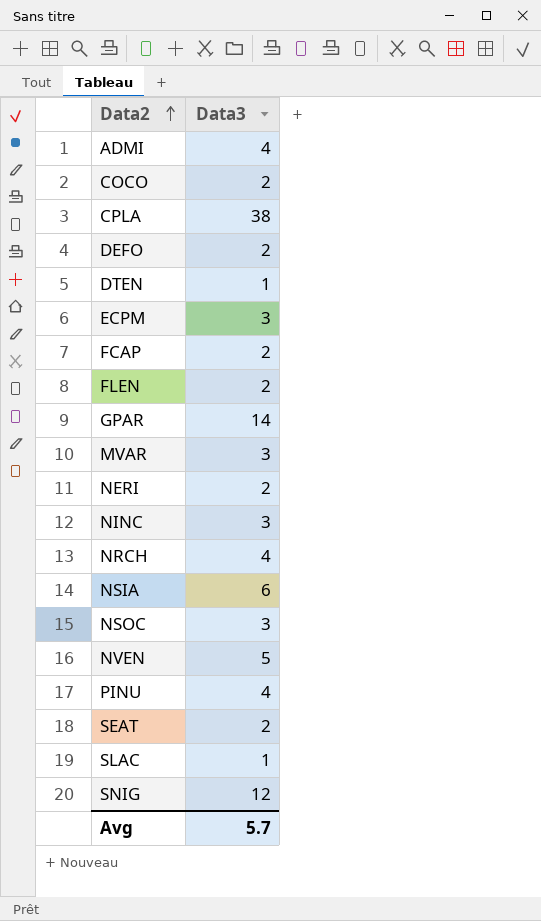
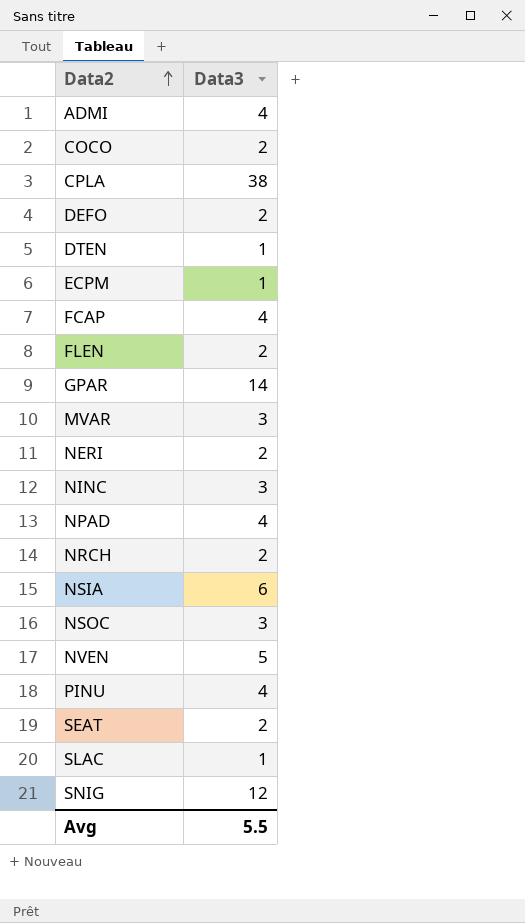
ECPM | Data3: 3 -> 1
FCAP | Data3: 2 -> 4
row NPAD: none -> 4
NRCH | Data3: 4 -> 2
Avg | Data3: 5.7 -> 5.5

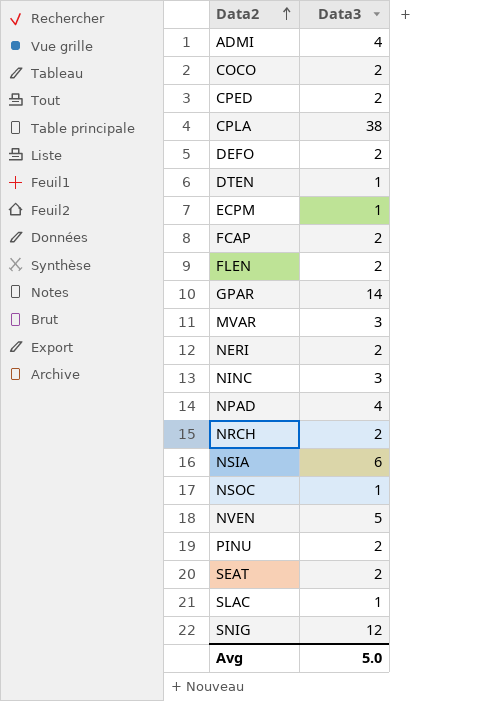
row CPED: none -> 2
FCAP | Data3: 4 -> 2
NSOC | Data3: 3 -> 1
PINU | Data3: 4 -> 2
Avg | Data3: 5.5 -> 5.0

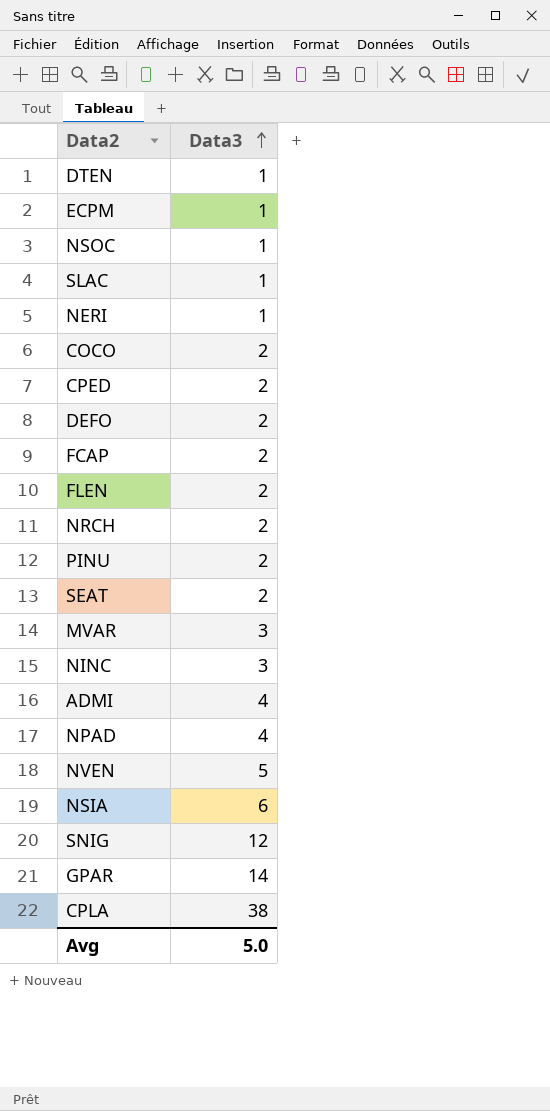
row order: Data2 ascending -> Data3 ascending
NERI | Data3: 2 -> 1

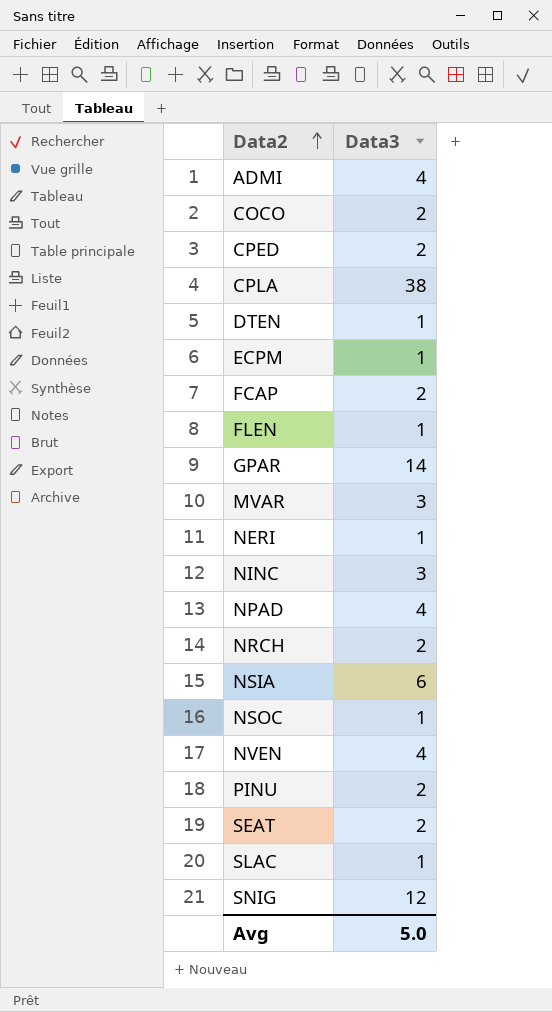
row order: Data3 ascending -> Data2 ascending
row DEFO: 2 -> none
FLEN | Data3: 2 -> 1
NVEN | Data3: 5 -> 4

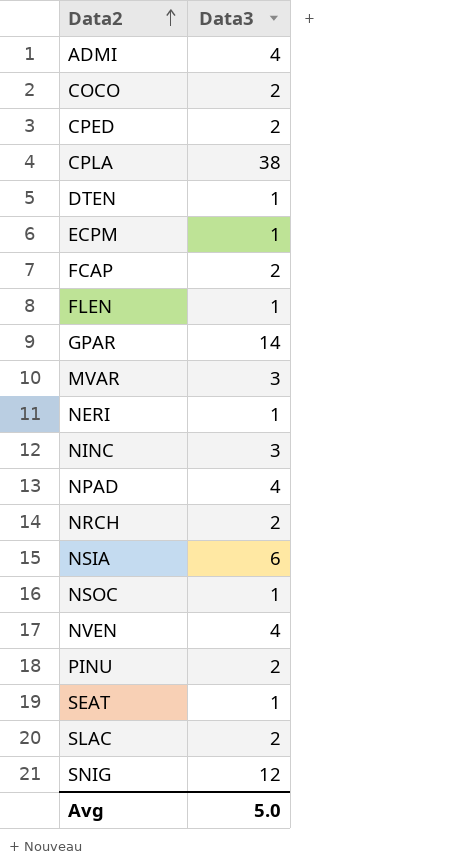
SEAT | Data3: 2 -> 1
SLAC | Data3: 1 -> 2

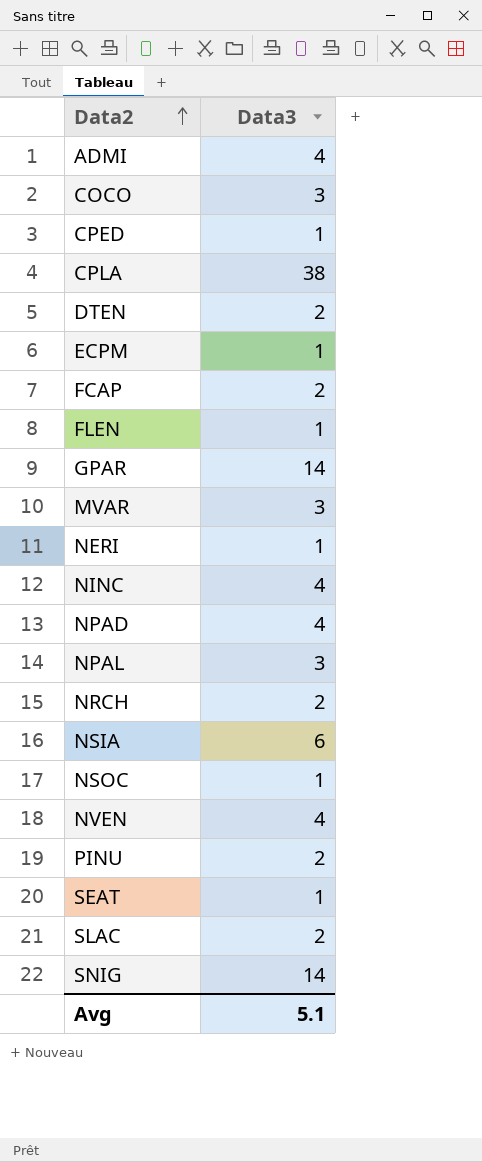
COCO | Data3: 2 -> 3
CPED | Data3: 2 -> 1
DTEN | Data3: 1 -> 2
NINC | Data3: 3 -> 4
row NPAL: none -> 3
SNIG | Data3: 12 -> 14
Avg | Data3: 5.0 -> 5.1

